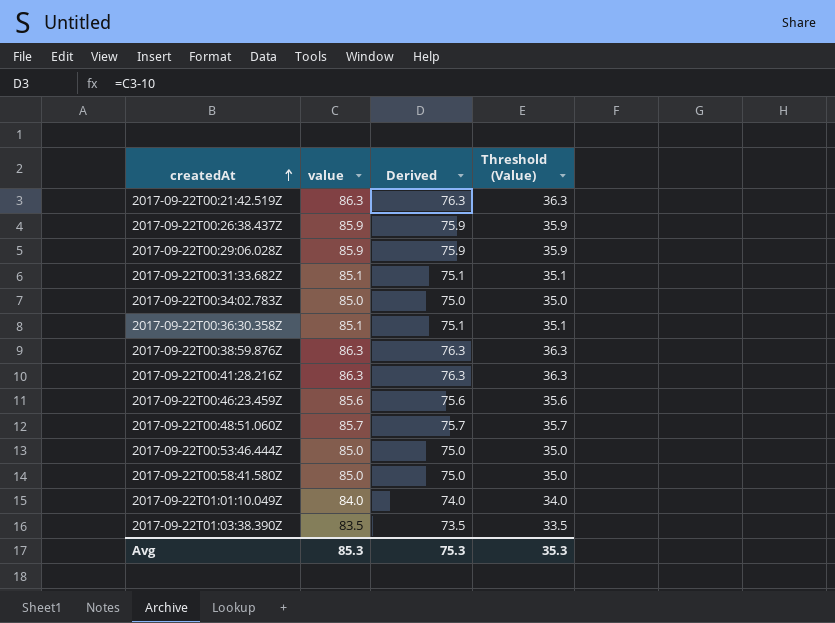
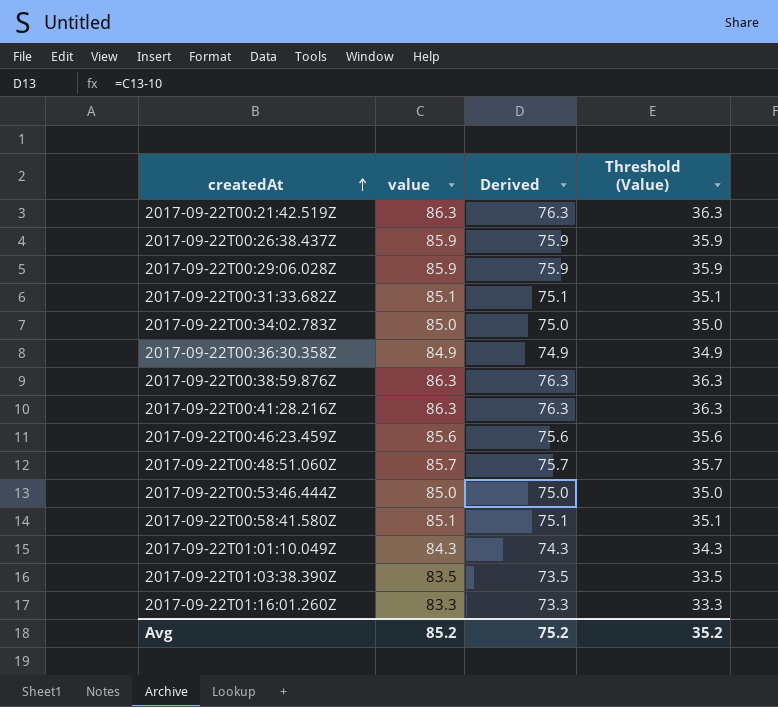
2017-09-22T00:36:30.358Z | value: 85.1 -> 84.9
2017-09-22T00:36:30.358Z | Derived: 75.1 -> 74.9
2017-09-22T00:36:30.358Z | Threshold (Value): 35.1 -> 34.9
2017-09-22T00:58:41.580Z | value: 85.0 -> 85.1
2017-09-22T00:58:41.580Z | Derived: 75.0 -> 75.1
2017-09-22T00:58:41.580Z | Threshold (Value): 35.0 -> 35.1
2017-09-22T01:01:10.049Z | value: 84.0 -> 84.3
2017-09-22T01:01:10.049Z | Derived: 74.0 -> 74.3
2017-09-22T01:01:10.049Z | Threshold (Value): 34.0 -> 34.3
row 2017-09-22T01:16:01.260Z: none -> 83.3 | 73.3 | 33.3
Avg | value: 85.3 -> 85.2
Avg | Derived: 75.3 -> 75.2
Avg | Threshold (Value): 35.3 -> 35.2

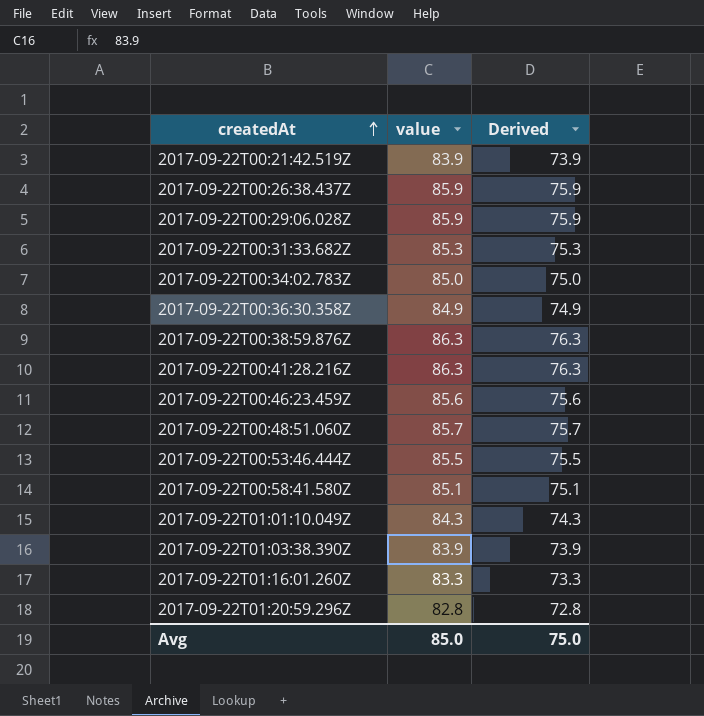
column Threshold (Value) | formula: [value] - 50 -> none
2017-09-22T00:21:42.519Z | value: 86.3 -> 83.9
2017-09-22T00:21:42.519Z | Derived: 76.3 -> 73.9
2017-09-22T00:31:33.682Z | value: 85.1 -> 85.3
2017-09-22T00:31:33.682Z | Derived: 75.1 -> 75.3
2017-09-22T00:53:46.444Z | value: 85.0 -> 85.5
2017-09-22T00:53:46.444Z | Derived: 75.0 -> 75.5
2017-09-22T01:03:38.390Z | value: 83.5 -> 83.9
2017-09-22T01:03:38.390Z | Derived: 73.5 -> 73.9
row 2017-09-22T01:20:59.296Z: none -> 82.8 | 72.8
Avg | value: 85.2 -> 85.0
Avg | Derived: 75.2 -> 75.0

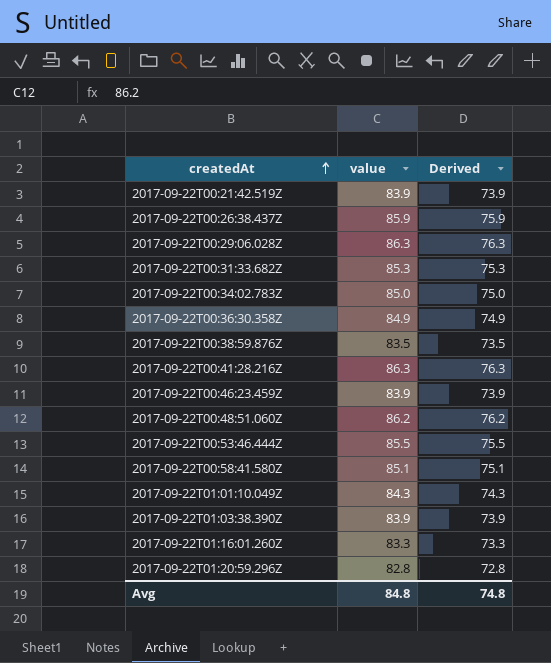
2017-09-22T00:29:06.028Z | value: 85.9 -> 86.3
2017-09-22T00:29:06.028Z | Derived: 75.9 -> 76.3
2017-09-22T00:38:59.876Z | value: 86.3 -> 83.5
2017-09-22T00:38:59.876Z | Derived: 76.3 -> 73.5
2017-09-22T00:46:23.459Z | value: 85.6 -> 83.9
2017-09-22T00:46:23.459Z | Derived: 75.6 -> 73.9
2017-09-22T00:48:51.060Z | value: 85.7 -> 86.2
2017-09-22T00:48:51.060Z | Derived: 75.7 -> 76.2
Avg | value: 85.0 -> 84.8
Avg | Derived: 75.0 -> 74.8

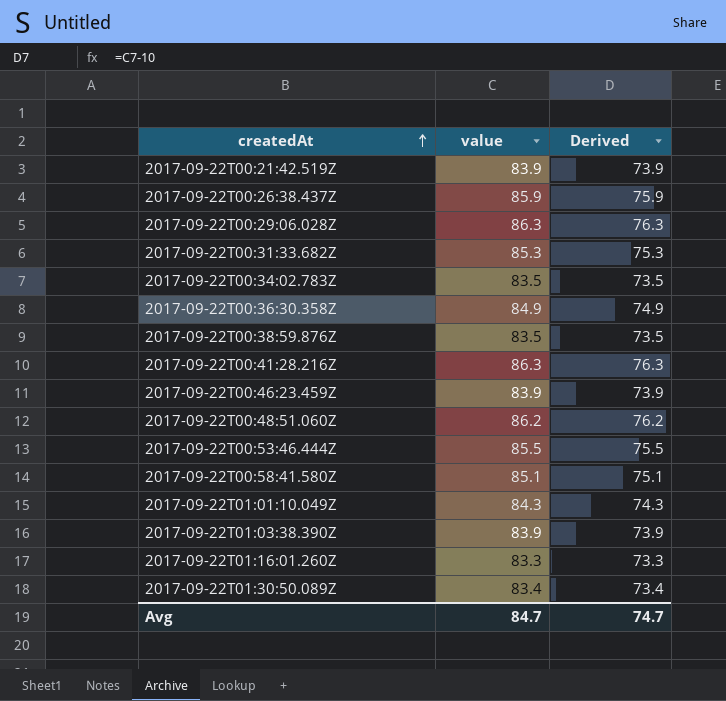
row 2017-09-22T01:20:59.296Z: 82.8 | 72.8 -> none
2017-09-22T00:34:02.783Z | value: 85.0 -> 83.5
2017-09-22T00:34:02.783Z | Derived: 75.0 -> 73.5
row 2017-09-22T01:30:50.089Z: none -> 83.4 | 73.4
Avg | value: 84.8 -> 84.7
Avg | Derived: 74.8 -> 74.7

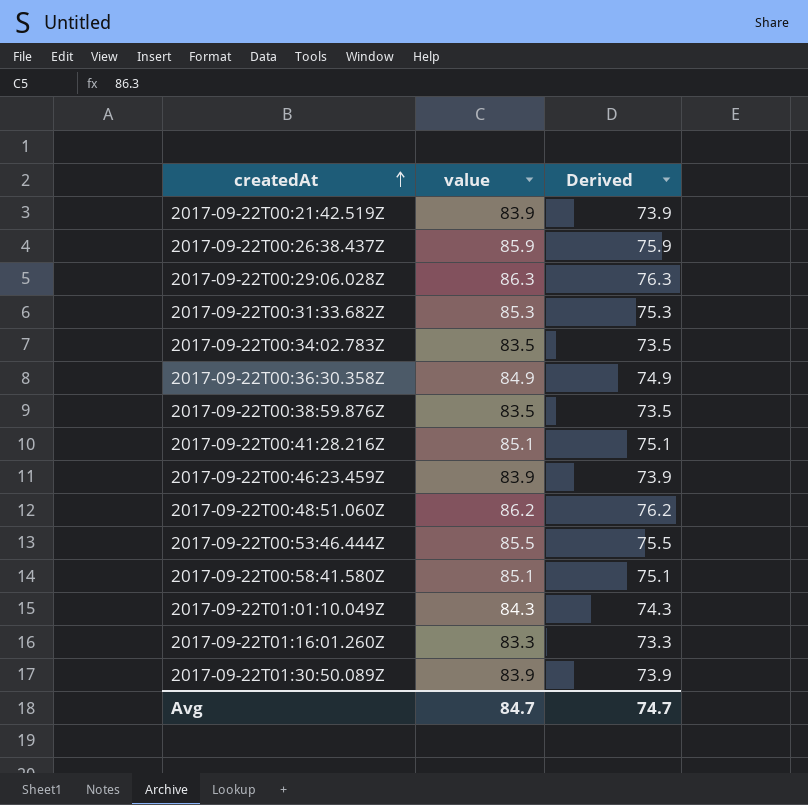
row 2017-09-22T01:03:38.390Z: 83.9 | 73.9 -> none
2017-09-22T00:41:28.216Z | value: 86.3 -> 85.1
2017-09-22T00:41:28.216Z | Derived: 76.3 -> 75.1
2017-09-22T01:30:50.089Z | value: 83.4 -> 83.9
2017-09-22T01:30:50.089Z | Derived: 73.4 -> 73.9

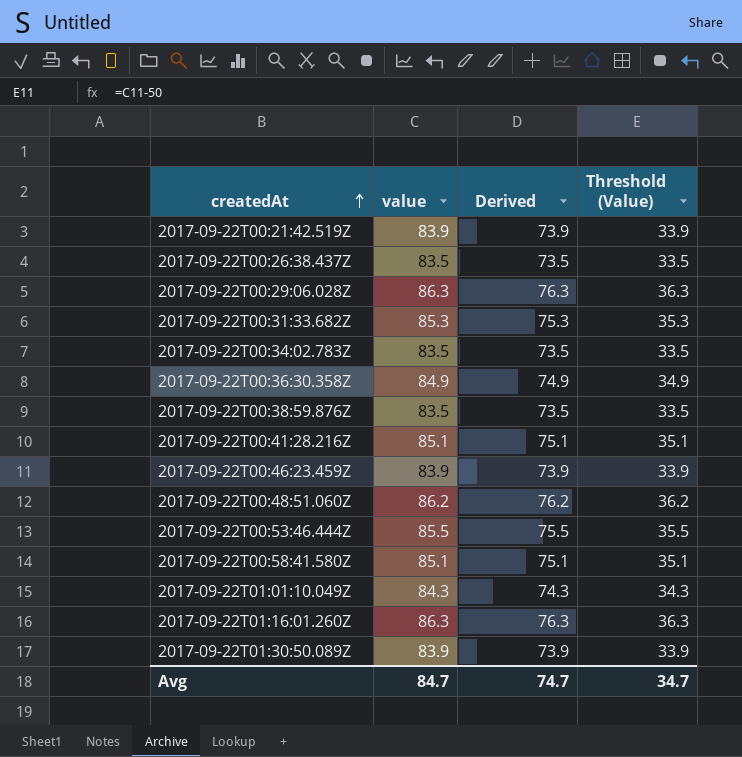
column Threshold (Value) | formula: none -> [value] - 50
2017-09-22T00:26:38.437Z | value: 85.9 -> 83.5
2017-09-22T00:26:38.437Z | Derived: 75.9 -> 73.5
2017-09-22T01:16:01.260Z | value: 83.3 -> 86.3
2017-09-22T01:16:01.260Z | Derived: 73.3 -> 76.3

